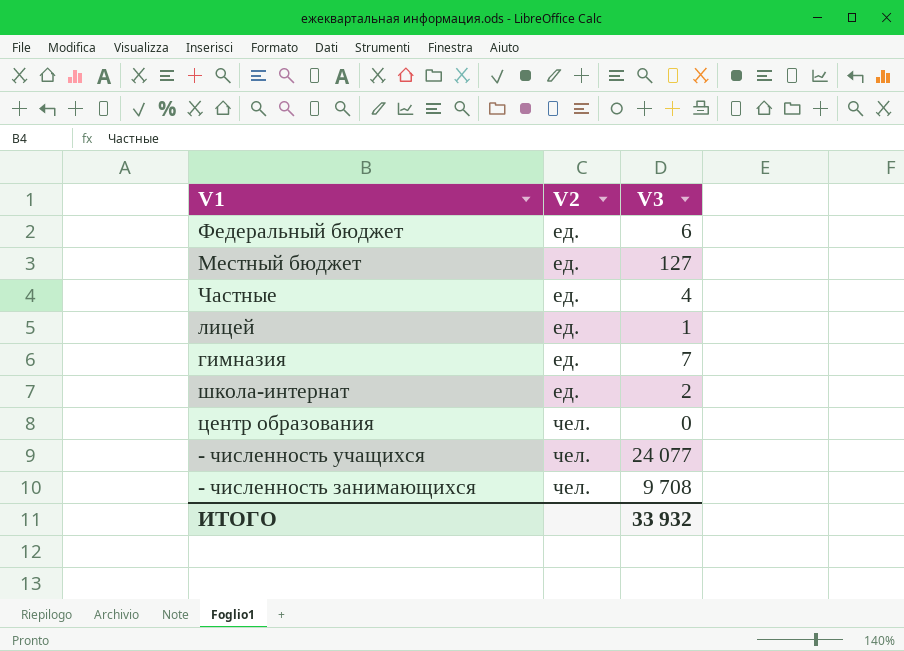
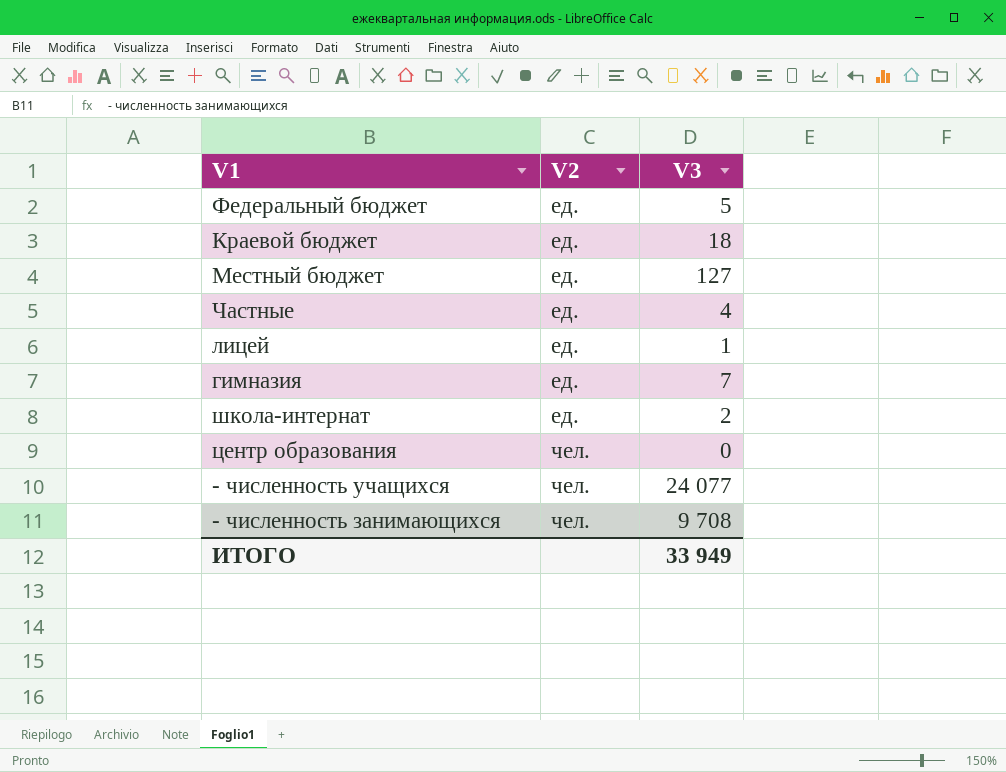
Федеральный бюджет | V3: 6 -> 5
row Краевой бюджет: none -> ед. | 18
ИТОГО | V3: 33 932 -> 33 949

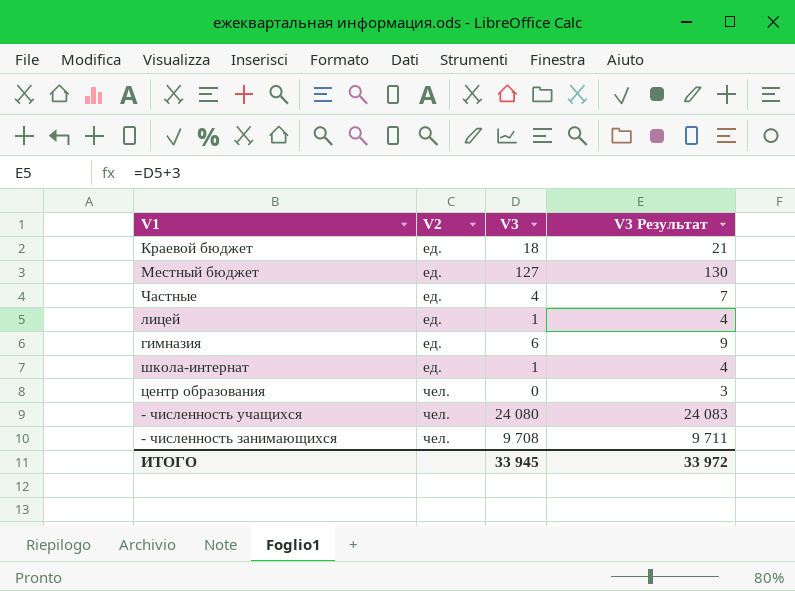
column V3 Результат | formula: none -> [V3] + 3
row Федеральный бюджет: ед. | 5 -> none
гимназия | V3: 7 -> 6
школа-интернат | V3: 2 -> 1
- численность учащихся | V3: 24 077 -> 24 080
ИТОГО | V3: 33 949 -> 33 945

